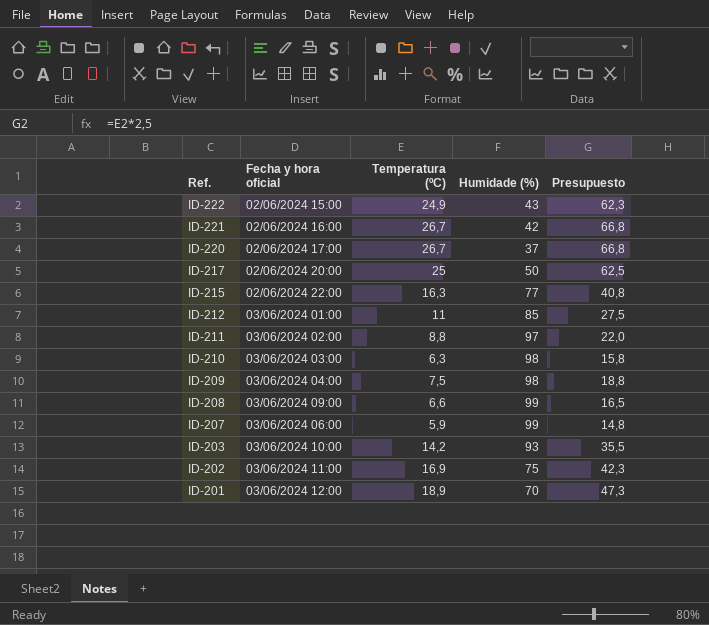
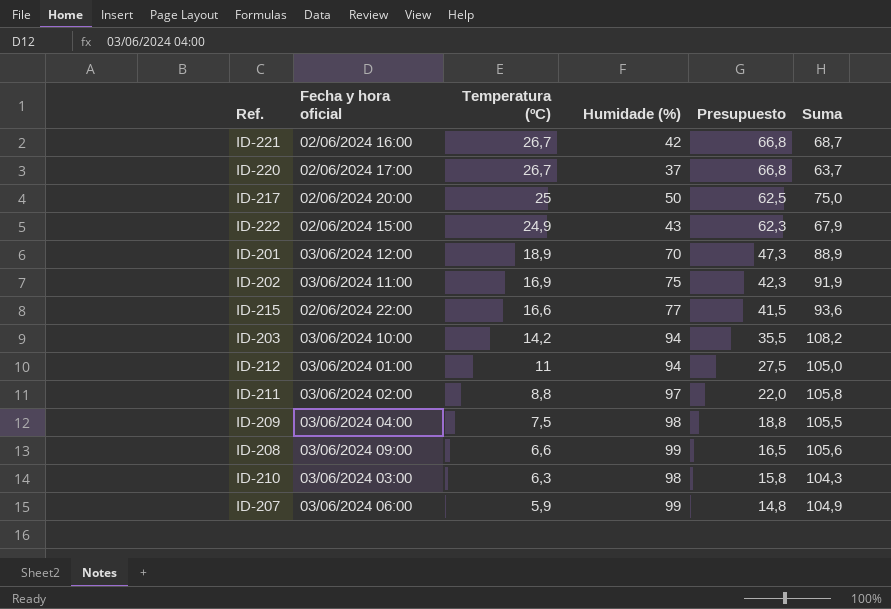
row order: Ref. descending -> Temperatura (ºC) descending
column Suma | formula: none -> [Temperatura (ºC)] + [Humidade (%)]
ID-215 | Temperatura (ºC): 16,3 -> 16,6
ID-215 | Presupuesto: 40,8 -> 41,5
ID-203 | Humidade (%): 93 -> 94
ID-212 | Humidade (%): 85 -> 94

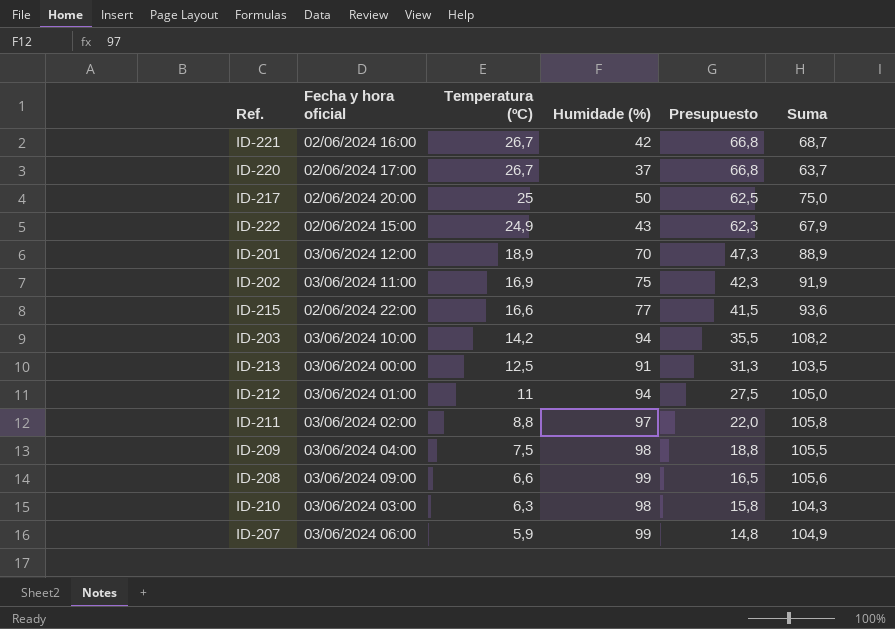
row ID-213: none -> 03/06/2024 00:00 | 12,5 | 91 | 31,3 | 103,5

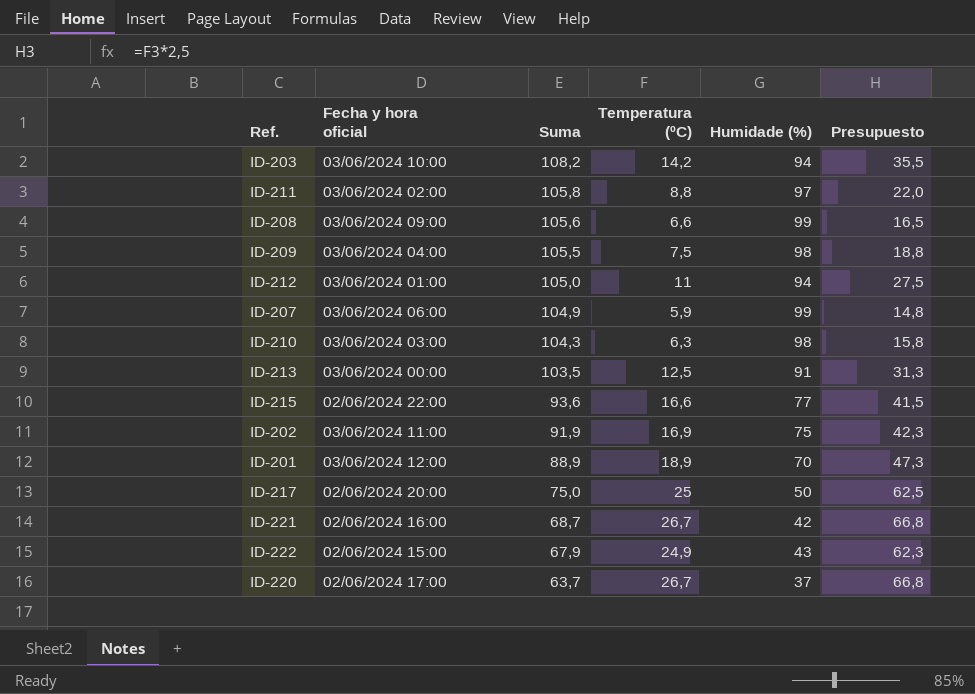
row order: Temperatura (ºC) descending -> Suma descending
column Suma | position: 6 -> 3

